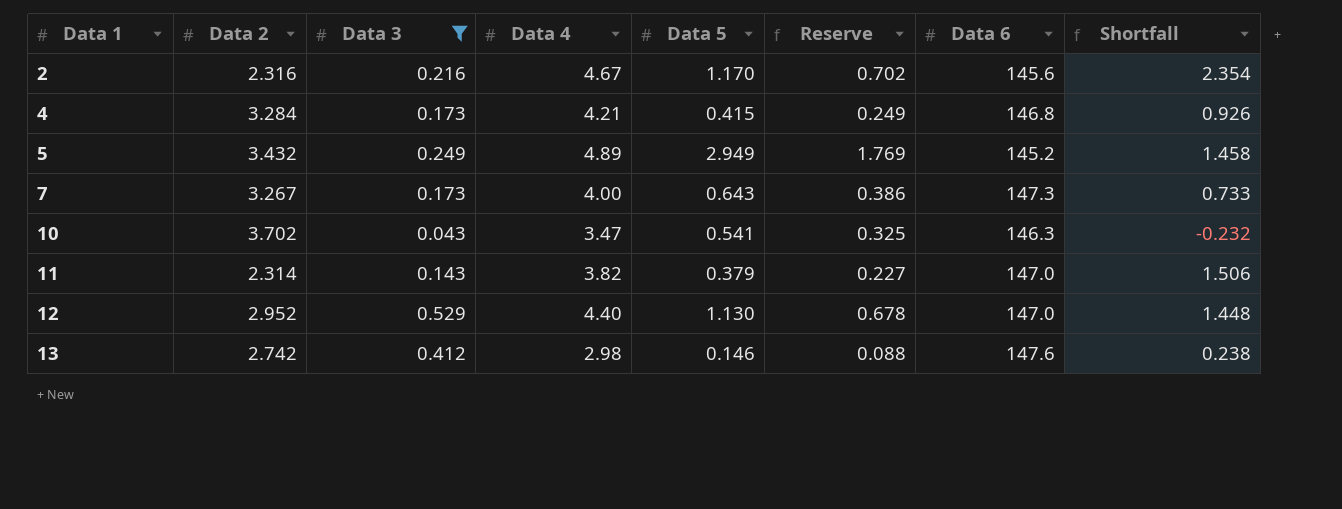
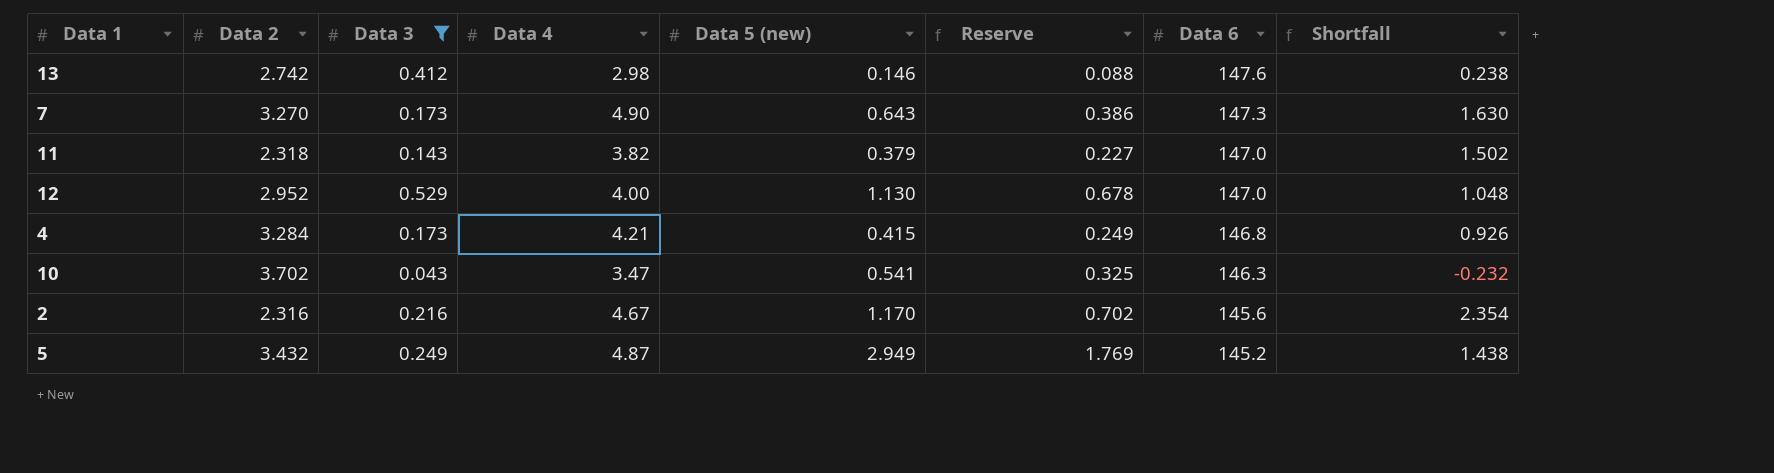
row order: Data 1 ascending -> Data 6 descending
column name: Data 5 -> Data 5 (new)
7 | Data 2: 3.267 -> 3.270
7 | Data 4: 4.00 -> 4.90
7 | Shortfall: 0.733 -> 1.630
11 | Data 2: 2.314 -> 2.318
11 | Shortfall: 1.506 -> 1.502
12 | Data 4: 4.40 -> 4.00
12 | Shortfall: 1.448 -> 1.048
5 | Data 4: 4.89 -> 4.87
5 | Shortfall: 1.458 -> 1.438

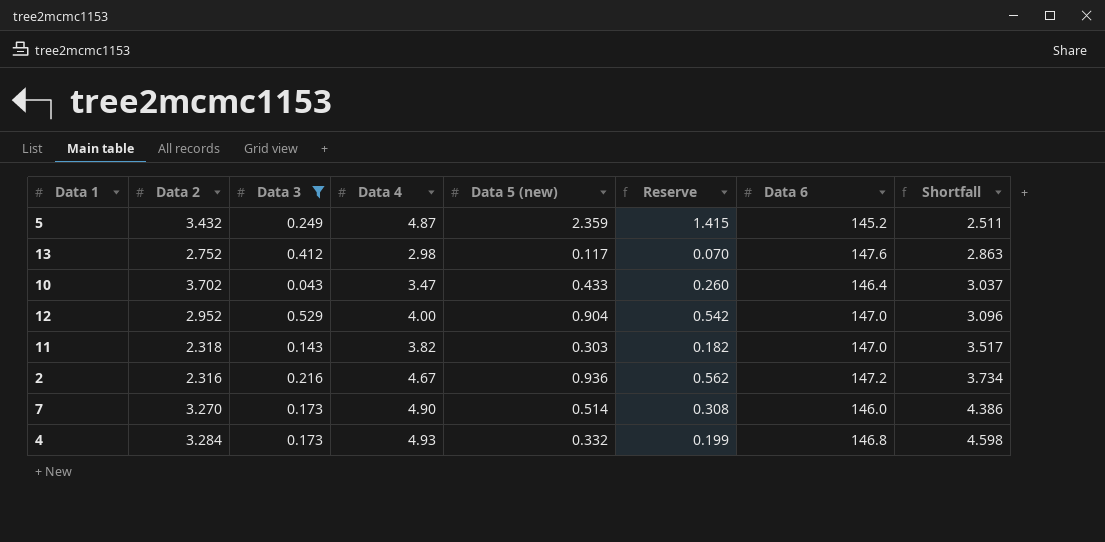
row order: Data 6 descending -> Shortfall ascending
column Shortfall | formula: [Data 4] - [Data 2] -> [Data 4] - [Data 5 (new)]
5 | Data 5 (new): 2.949 -> 2.359
5 | Reserve: 1.769 -> 1.415
13 | Data 2: 2.742 -> 2.752
13 | Data 5 (new): 0.146 -> 0.117
13 | Reserve: 0.088 -> 0.070
10 | Data 5 (new): 0.541 -> 0.433
10 | Reserve: 0.325 -> 0.260
10 | Data 6: 146.3 -> 146.4
12 | Data 5 (new): 1.130 -> 0.904
12 | Reserve: 0.678 -> 0.542
11 | Data 5 (new): 0.379 -> 0.303
11 | Reserve: 0.227 -> 0.182
2 | Data 5 (new): 1.170 -> 0.936
2 | Reserve: 0.702 -> 0.562
2 | Data 6: 145.6 -> 147.2
7 | Data 5 (new): 0.643 -> 0.514
7 | Reserve: 0.386 -> 0.308
7 | Data 6: 147.3 -> 146.0
4 | Data 4: 4.21 -> 4.93
4 | Data 5 (new): 0.415 -> 0.332
4 | Reserve: 0.249 -> 0.199

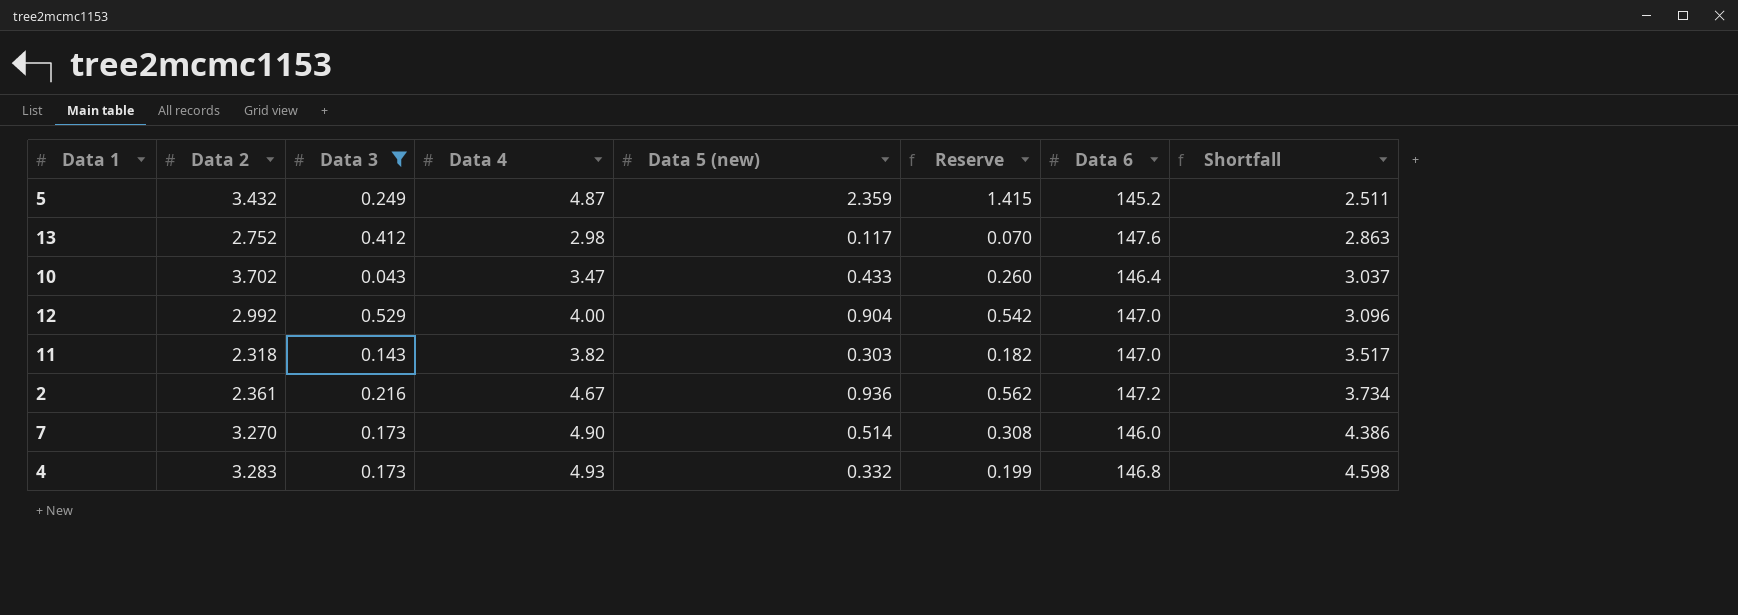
12 | Data 2: 2.952 -> 2.992
2 | Data 2: 2.316 -> 2.361
4 | Data 2: 3.284 -> 3.283

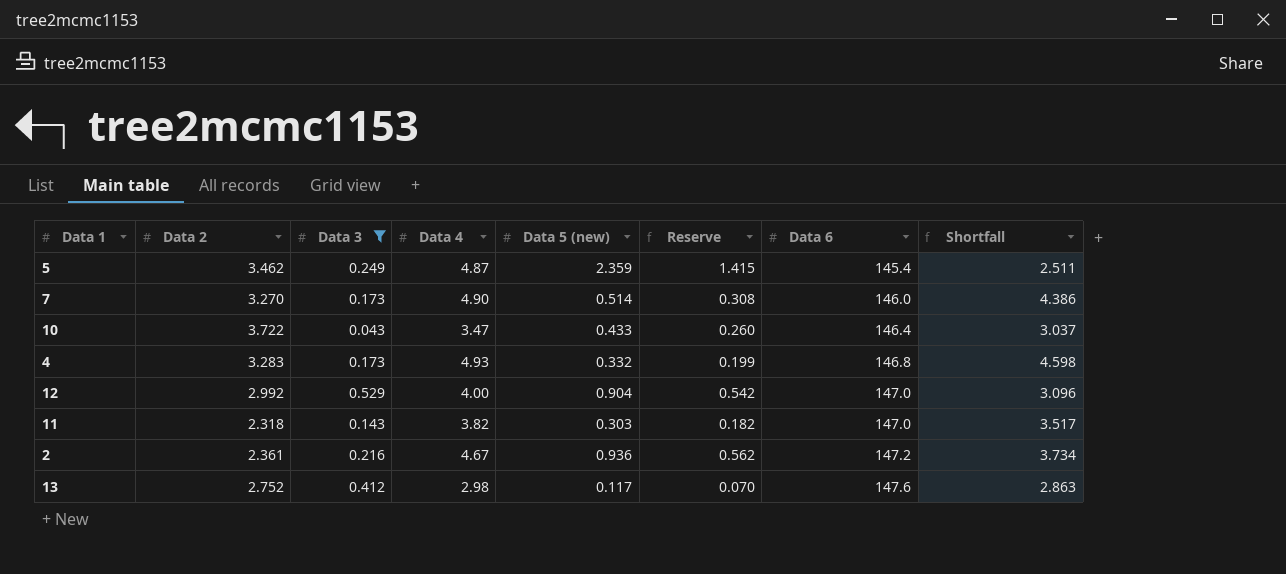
row order: Shortfall ascending -> Data 6 ascending
5 | Data 2: 3.432 -> 3.462
5 | Data 6: 145.2 -> 145.4
10 | Data 2: 3.702 -> 3.722

